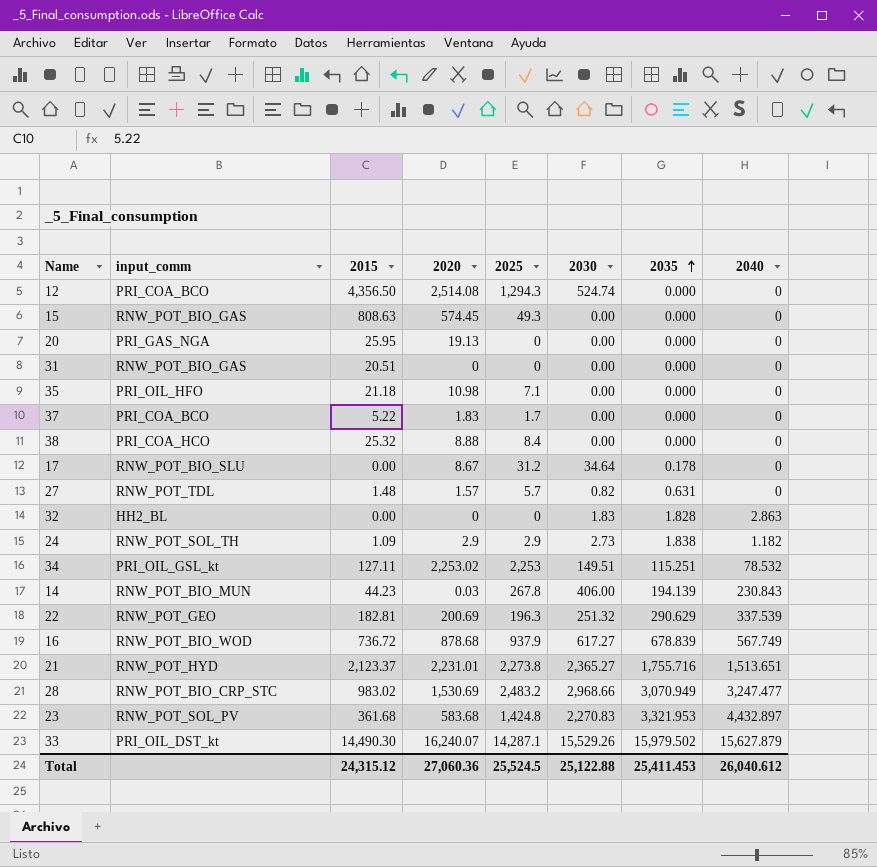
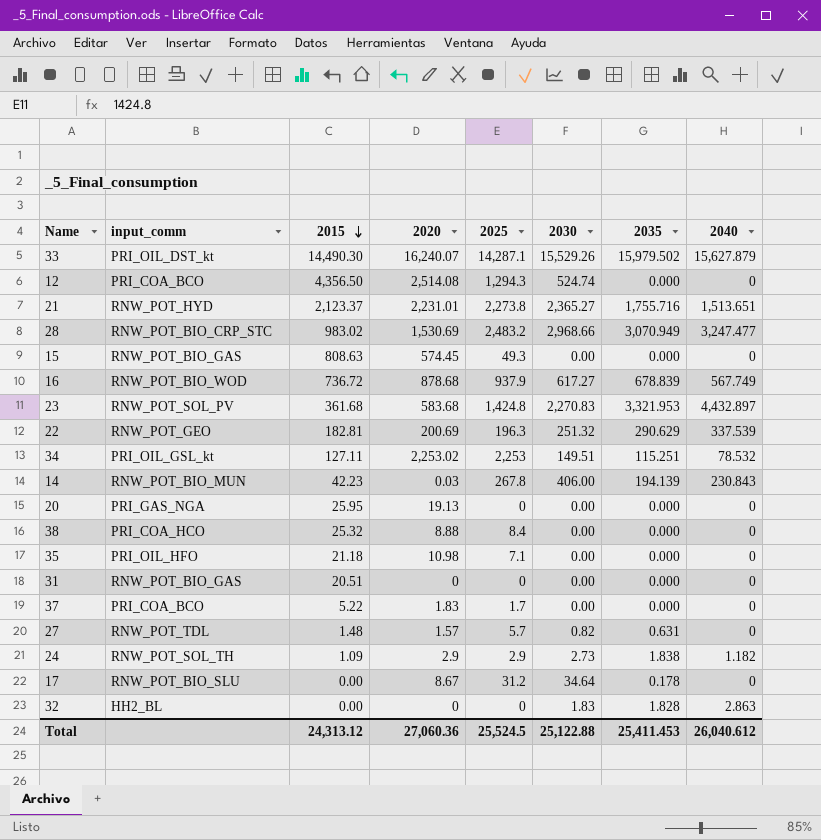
row order: 2035 ascending -> 2015 descending
14 | 2015: 44.23 -> 42.23
Total | 2015: 24,315.12 -> 24,313.12

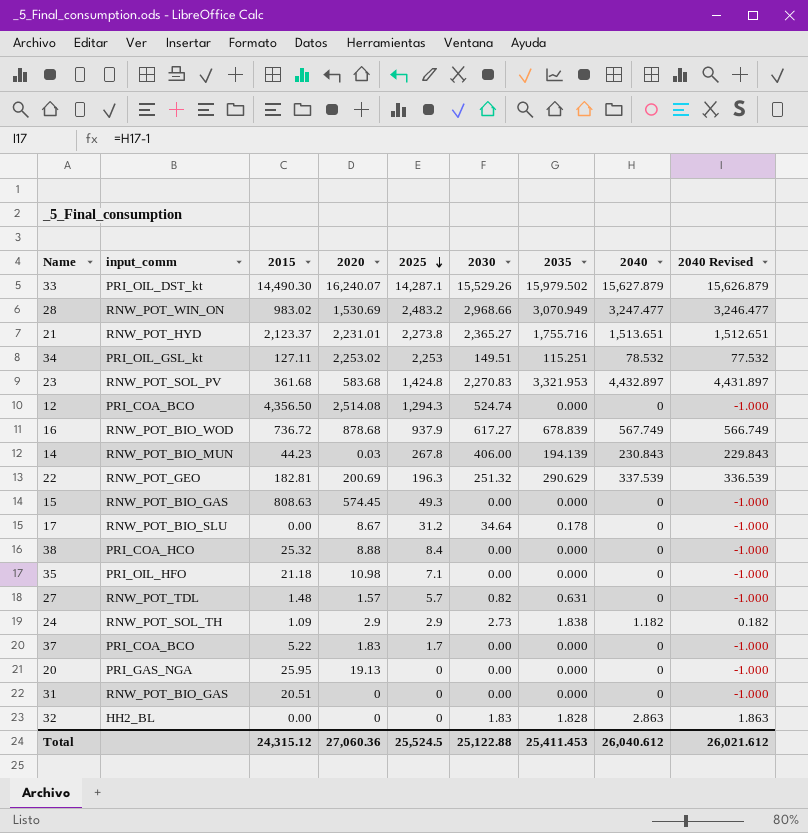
row order: 2015 descending -> 2025 descending
column 2040 Revised | formula: none -> [2040] - 1
28 | input_comm: RNW_POT_BIO_CRP_STC -> RNW_POT_WIN_ON
14 | 2015: 42.23 -> 44.23
Total | 2015: 24,313.12 -> 24,315.12

